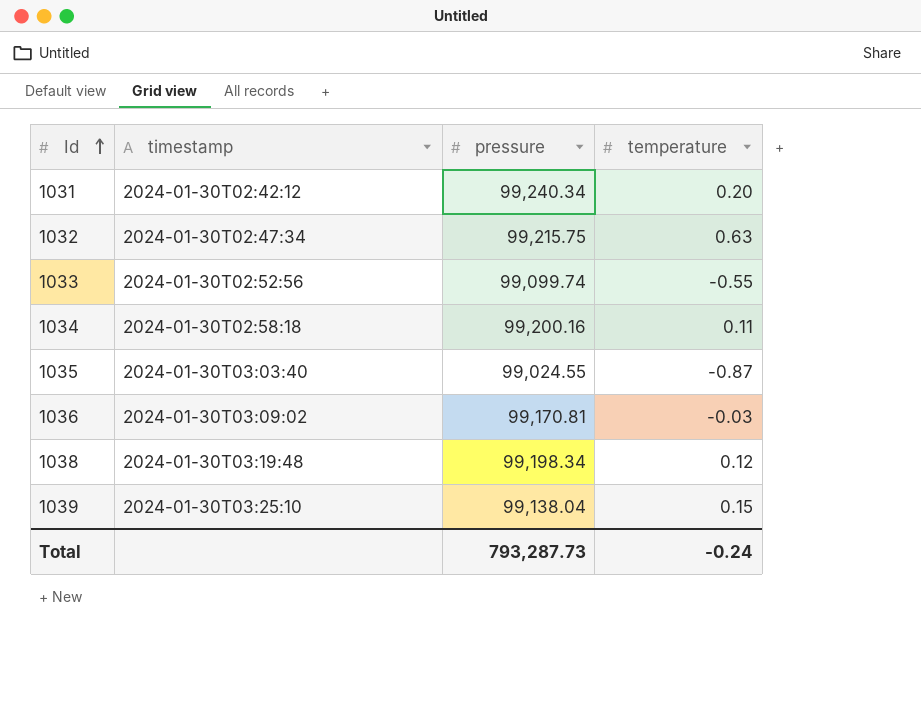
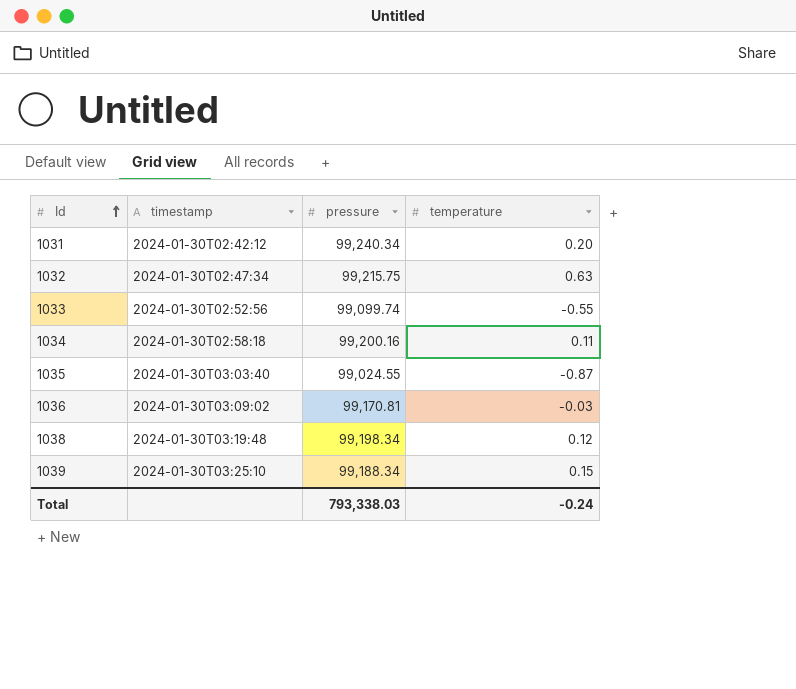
1039 | pressure: 99,138.04 -> 99,188.34
Total | pressure: 793,287.73 -> 793,338.03

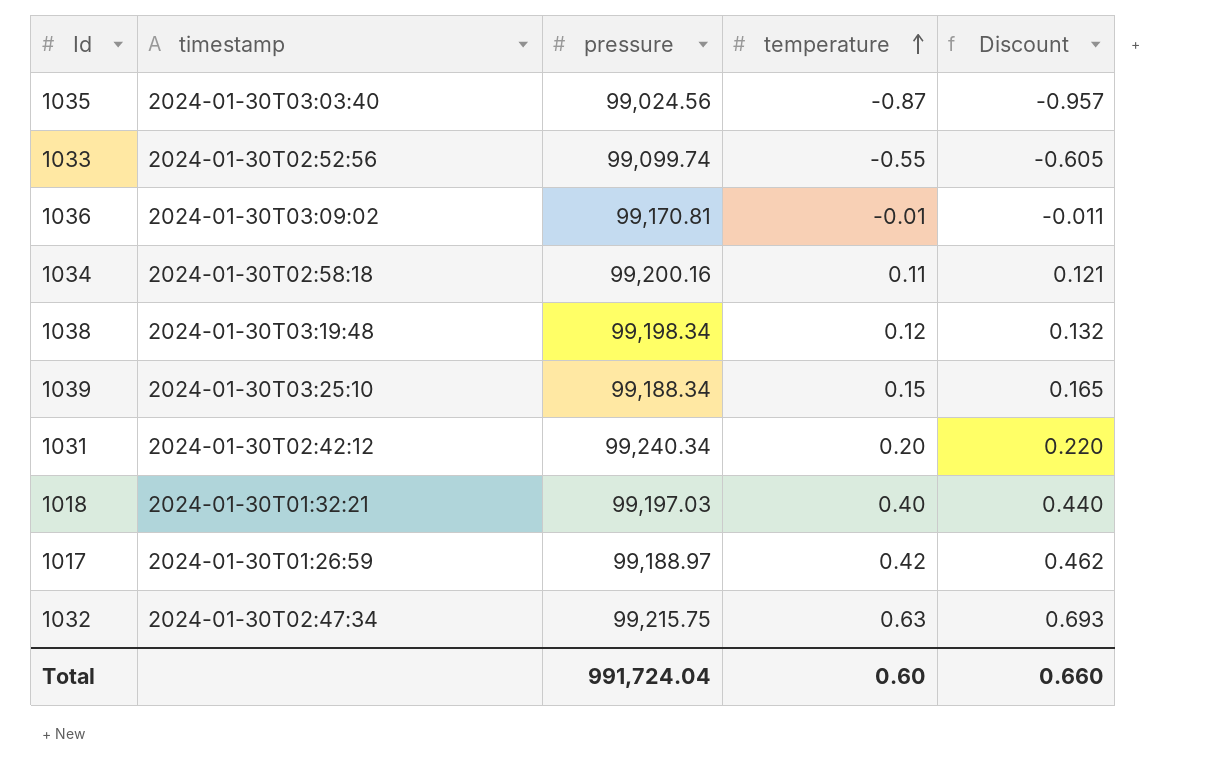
row order: Id ascending -> temperature ascending
column Discount | formula: none -> [temperature] * 1.1
1035 | pressure: 99,024.55 -> 99,024.56
1036 | temperature: -0.03 -> -0.01
row 1018: none -> 2024-01-30T01:32:21 | 99,197.03 | 0.40 | 0.440
row 1017: none -> 2024-01-30T01:26:59 | 99,188.97 | 0.42 | 0.462
Total | pressure: 793,338.03 -> 991,724.04
Total | temperature: -0.24 -> 0.60

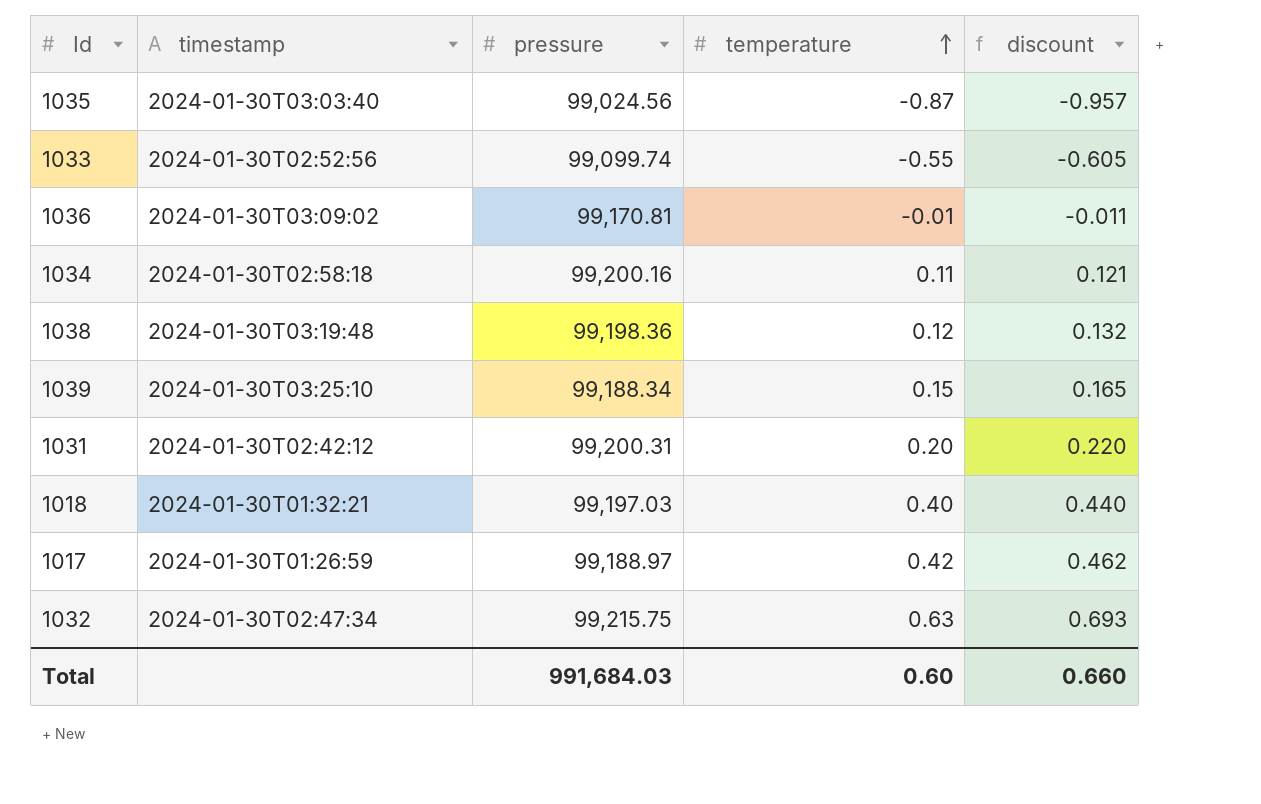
column name: Discount -> discount
1038 | pressure: 99,198.34 -> 99,198.36
1031 | pressure: 99,240.34 -> 99,200.31
Total | pressure: 991,724.04 -> 991,684.03

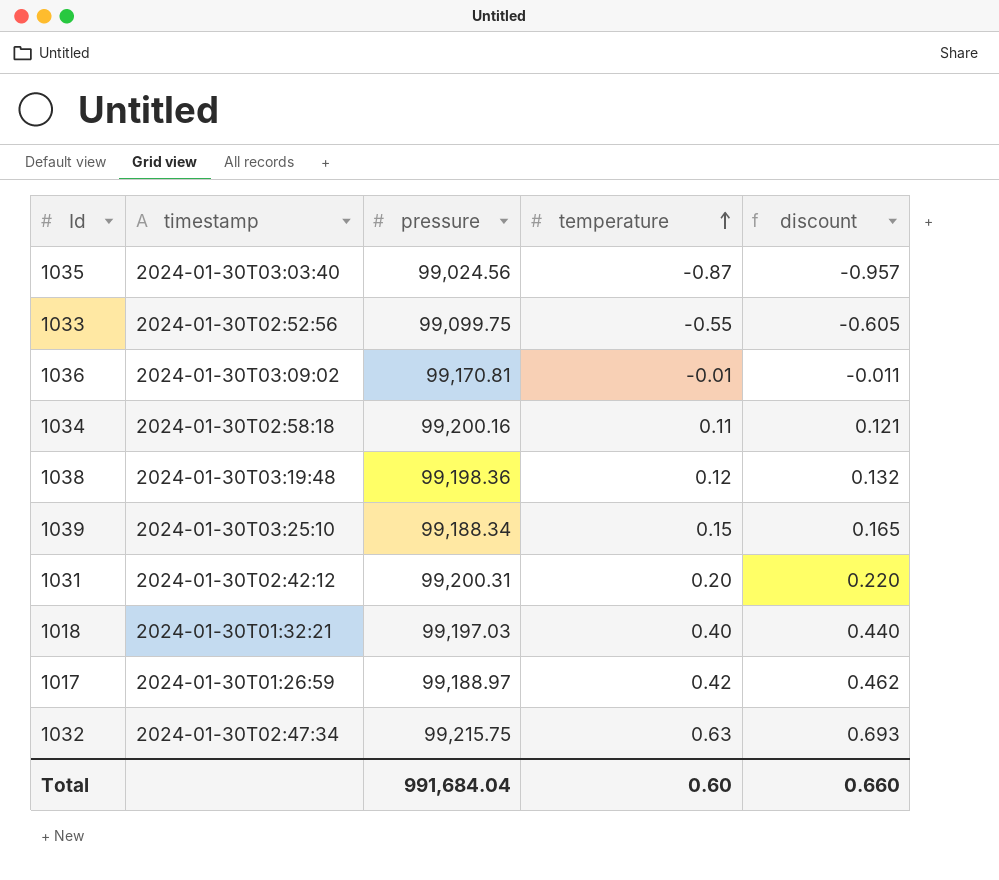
1033 | pressure: 99,099.74 -> 99,099.75
Total | pressure: 991,684.03 -> 991,684.04

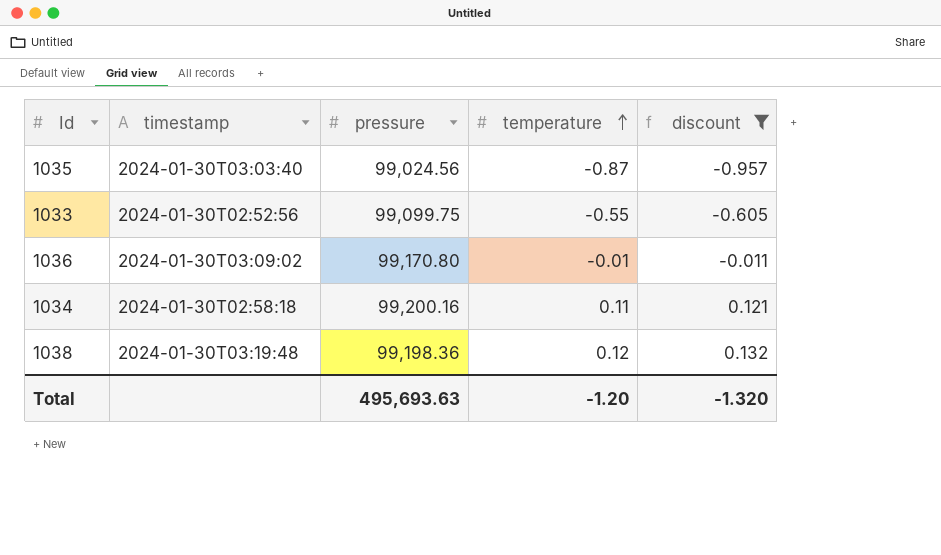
filter: none -> discount <= 0.132
1036 | pressure: 99,170.81 -> 99,170.80
Total | pressure: 991,684.04 -> 495,693.63
Total | temperature: 0.60 -> -1.20
Total | discount: 0.660 -> -1.320

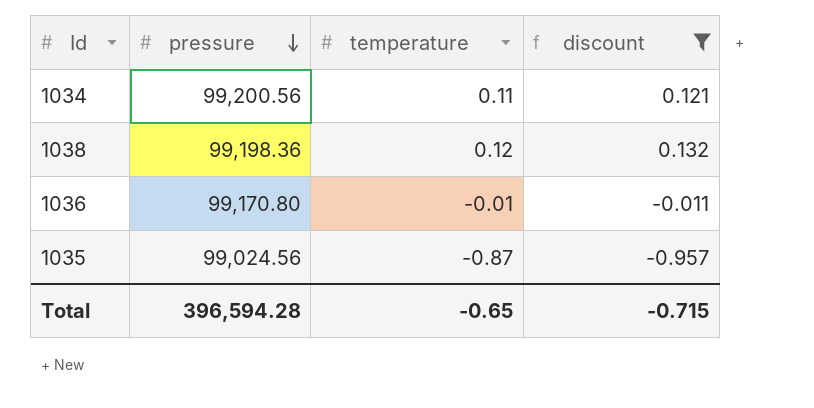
row order: temperature ascending -> pressure descending
column timestamp | position: 2 -> none
row 1033: 2024-01-30T02:52:56 | 99,099.75 | -0.55 | -0.605 -> none
1034 | pressure: 99,200.16 -> 99,200.56
Total | pressure: 495,693.63 -> 396,594.28
Total | temperature: -1.20 -> -0.65
Total | discount: -1.320 -> -0.715

